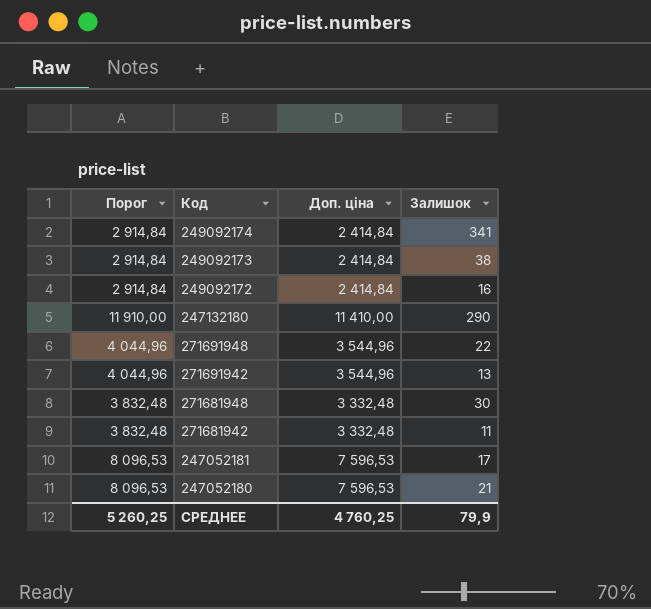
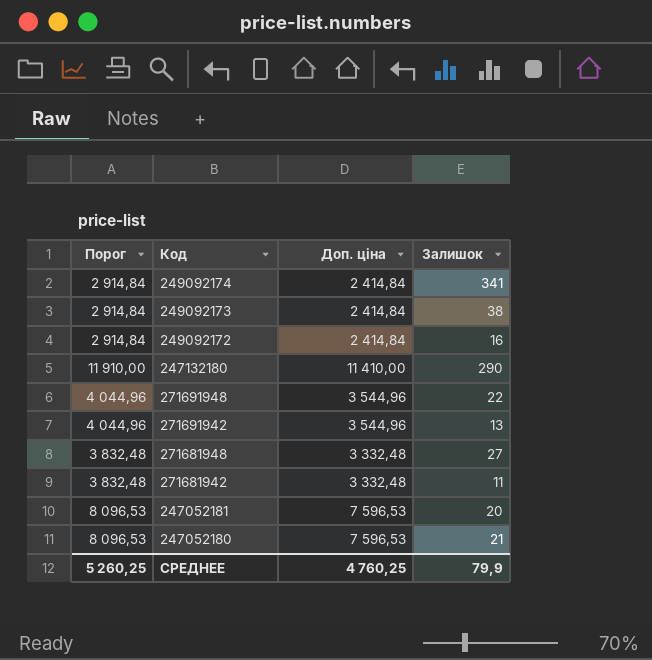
271681948 | Залишок: 30 -> 27
247052181 | Залишок: 17 -> 20

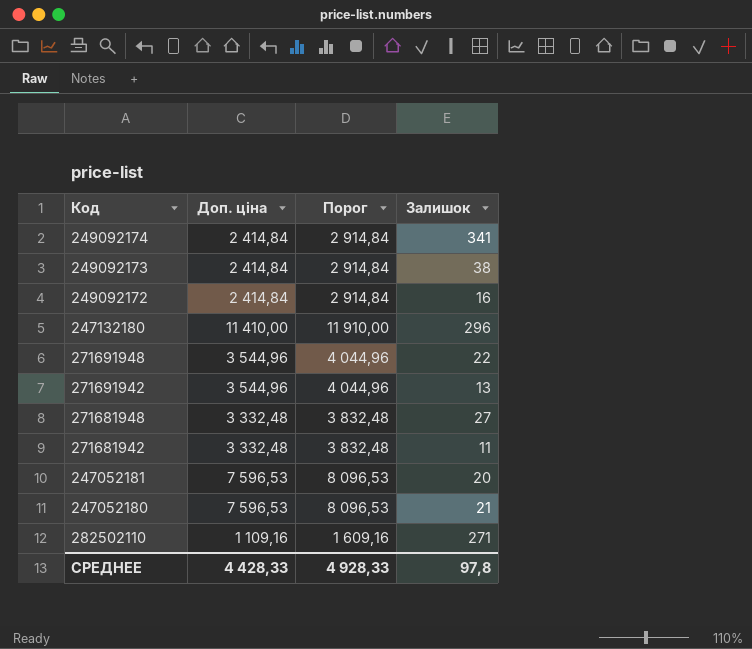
column Порог | position: 1 -> 3
247132180 | Залишок: 290 -> 296
row 282502110: none -> 1 109,16 | 1 609,16 | 271
СРЕДНЕЕ | Доп. ціна: 4 760,25 -> 4 428,33
СРЕДНЕЕ | Порог: 5 260,25 -> 4 928,33
СРЕДНЕЕ | Залишок: 79,9 -> 97,8

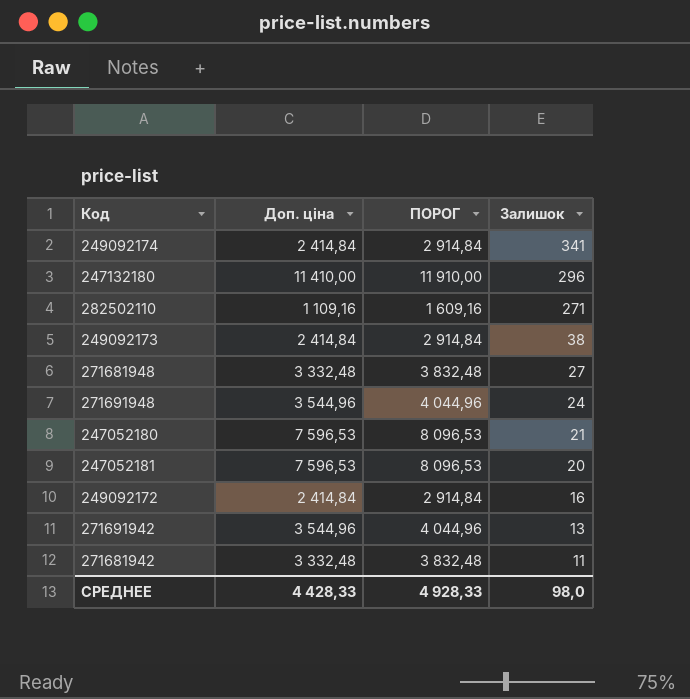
row order: none -> Залишок descending
column name: Порог -> ПОРОГ
271691948 | Залишок: 22 -> 24
СРЕДНЕЕ | Залишок: 97,8 -> 98,0

